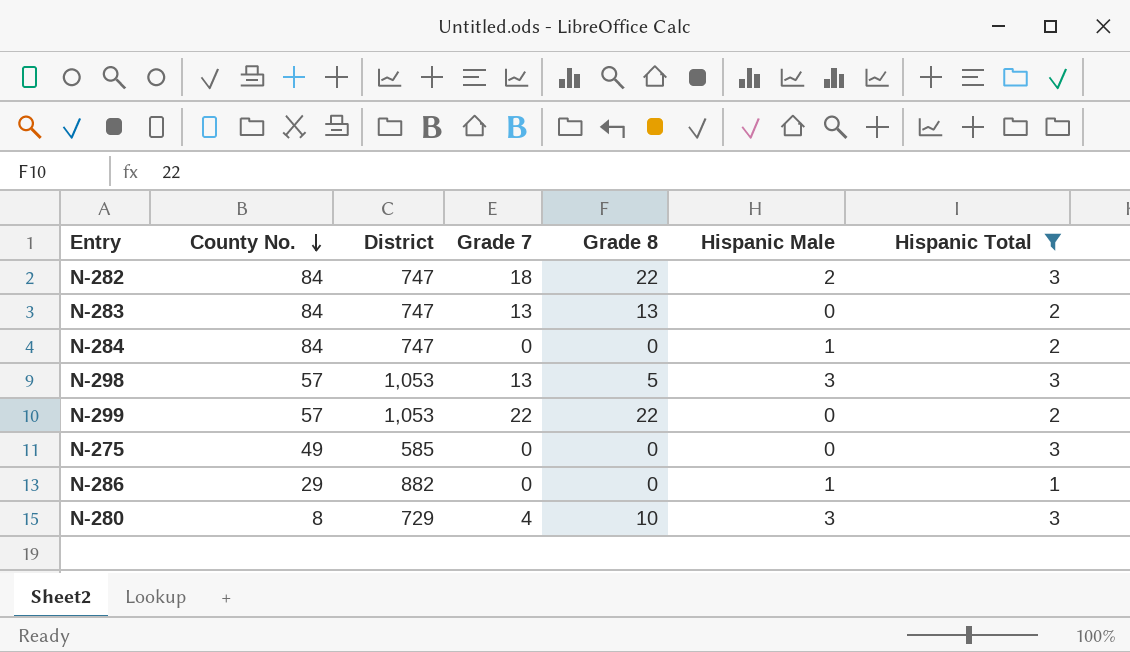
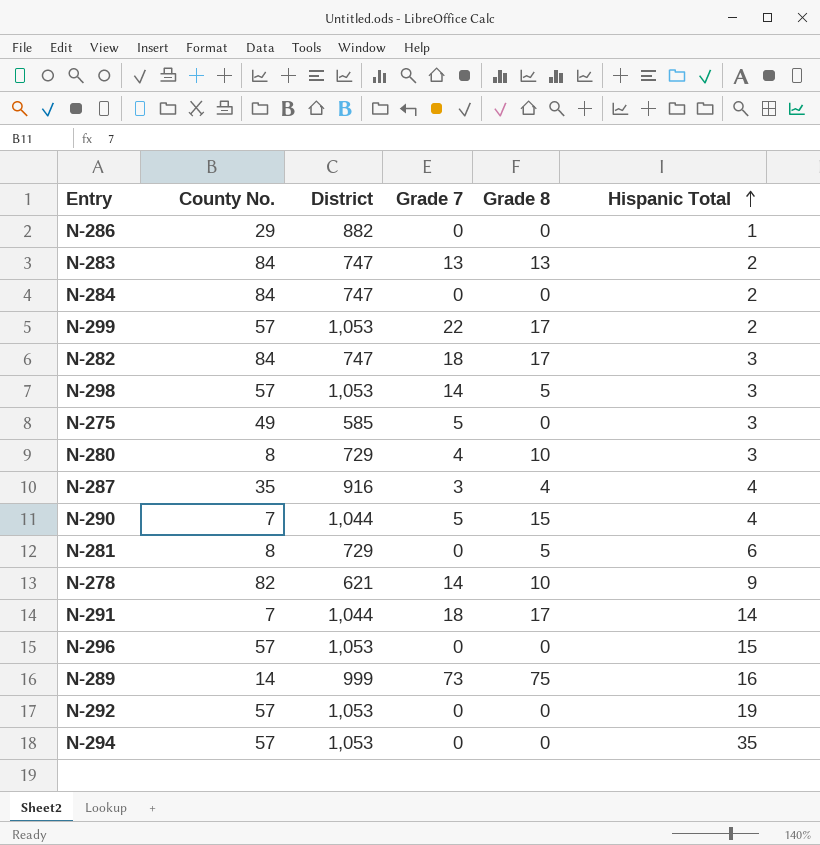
filter: Hispanic Total <= 3 -> none
row order: County No. descending -> Hispanic Total ascending
column Hispanic Male | position: 6 -> none
N-299 | Grade 8: 22 -> 17
N-282 | Grade 8: 22 -> 17
N-298 | Grade 7: 13 -> 14
N-275 | Grade 7: 0 -> 5

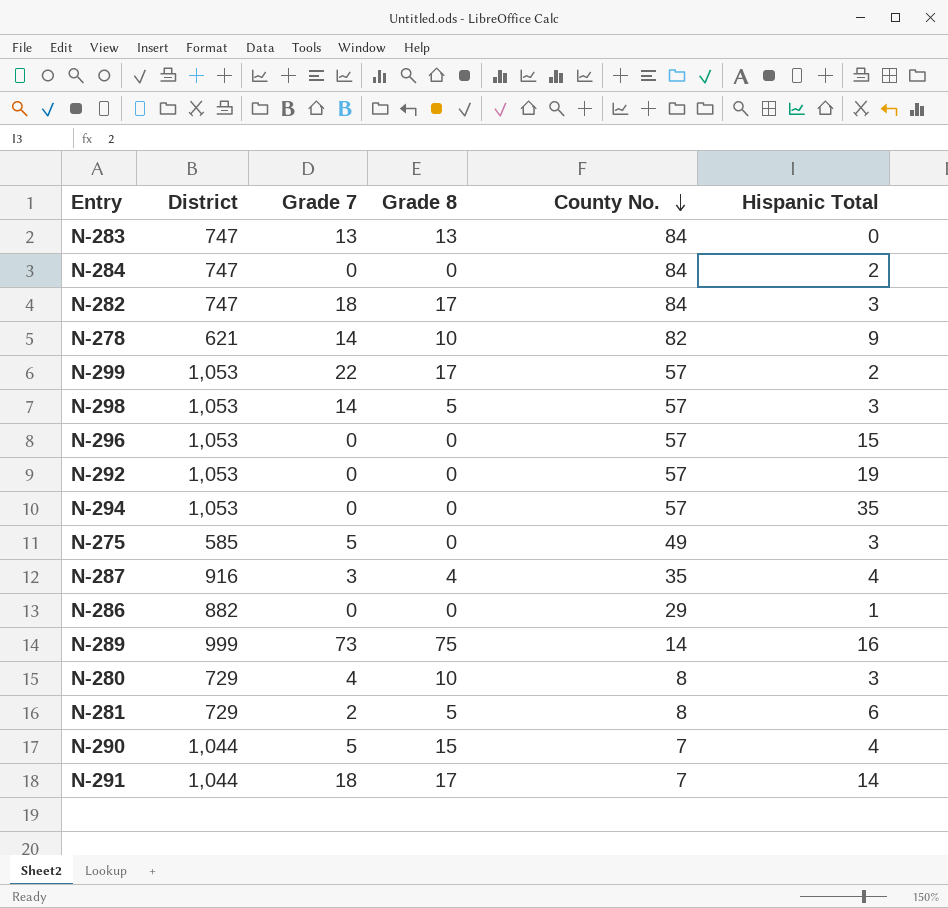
row order: Hispanic Total ascending -> County No. descending
column County No. | position: 2 -> 5
N-283 | Hispanic Total: 2 -> 0
N-281 | Grade 7: 0 -> 2

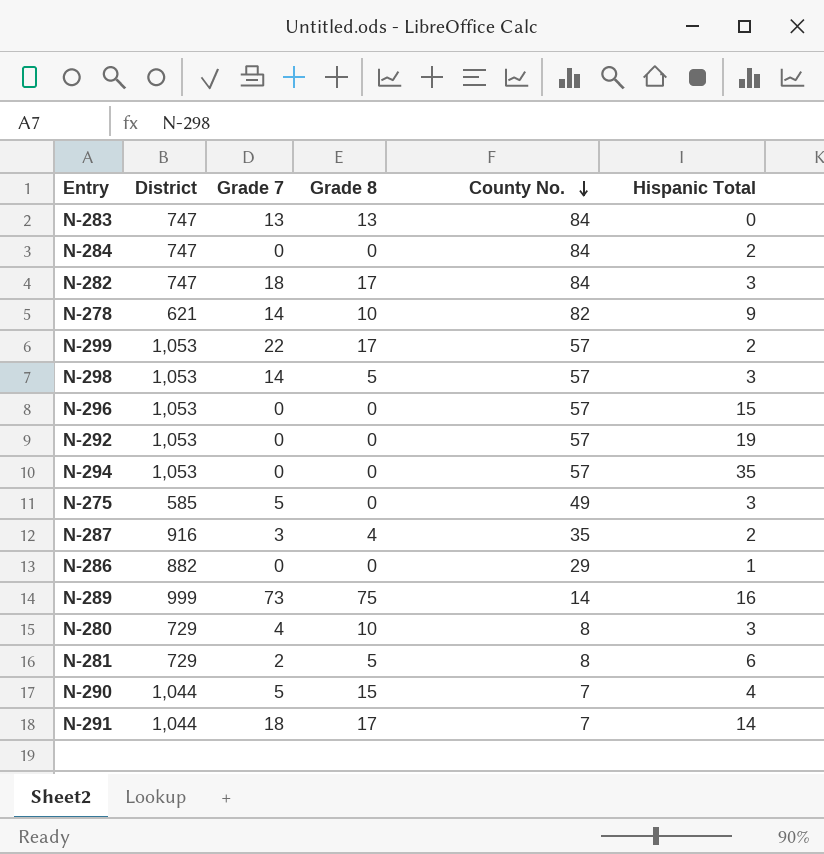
N-287 | Hispanic Total: 4 -> 2

